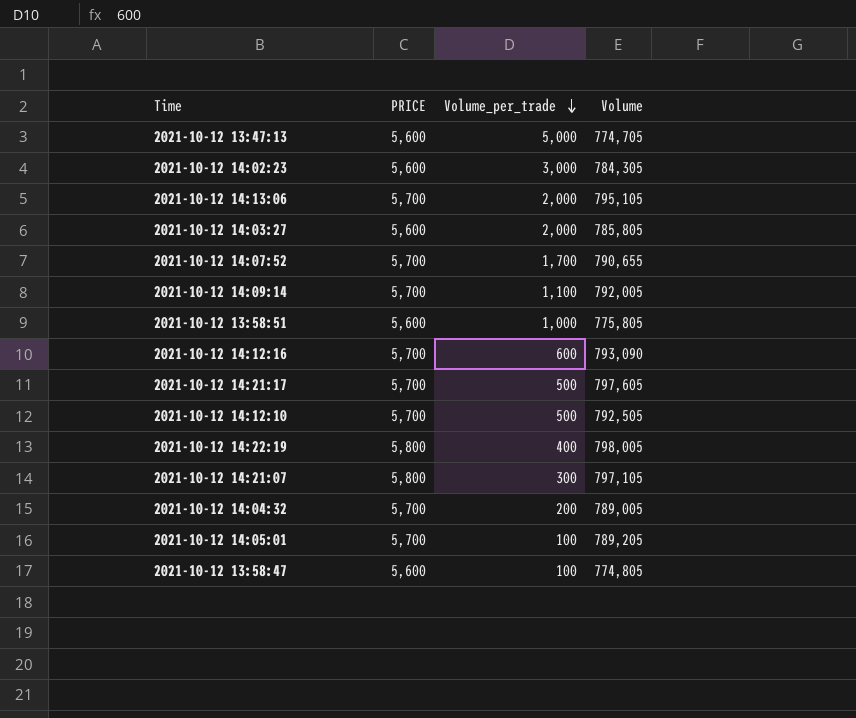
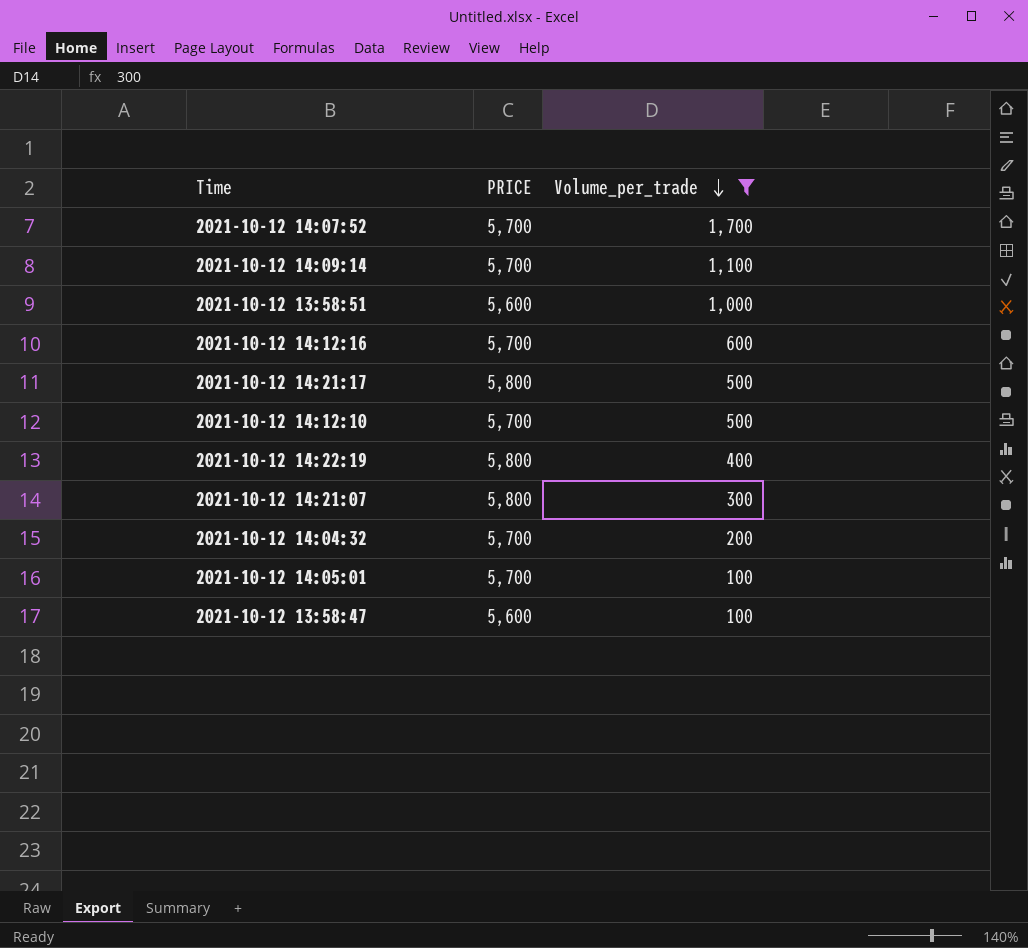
filter: none -> Volume_per_trade <= 1,700
column Volume | position: 4 -> none
2021-10-12 14:21:17 | PRICE: 5,700 -> 5,800

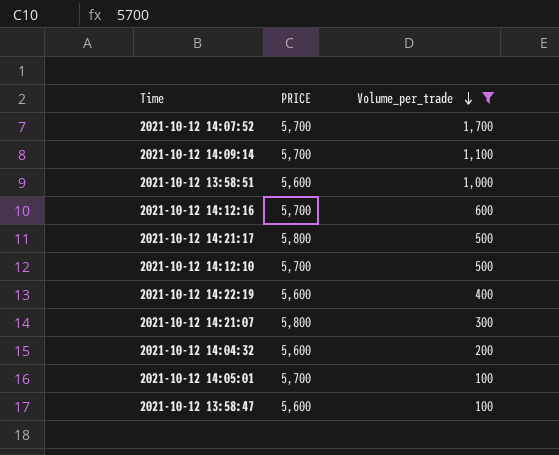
2021-10-12 14:22:19 | PRICE: 5,800 -> 5,600
2021-10-12 14:04:32 | PRICE: 5,700 -> 5,600

